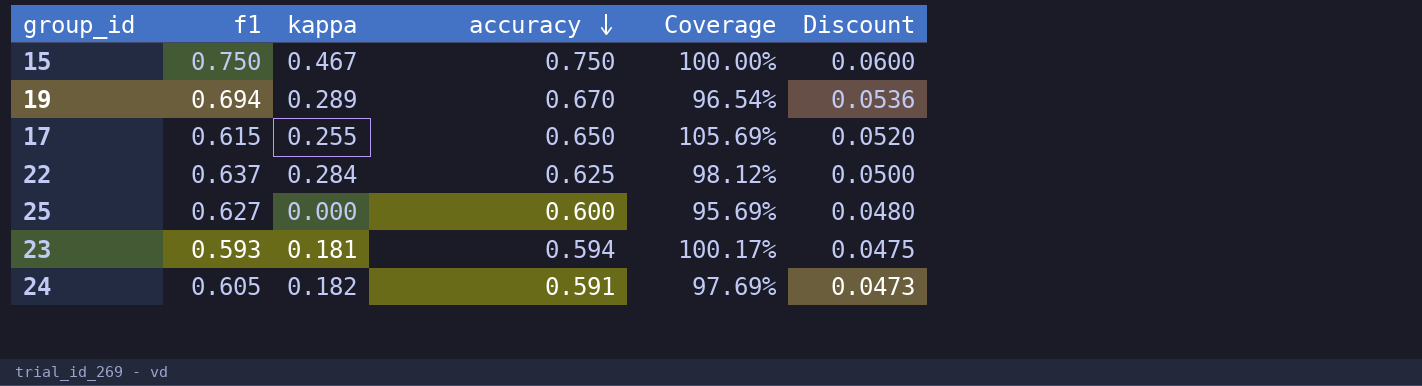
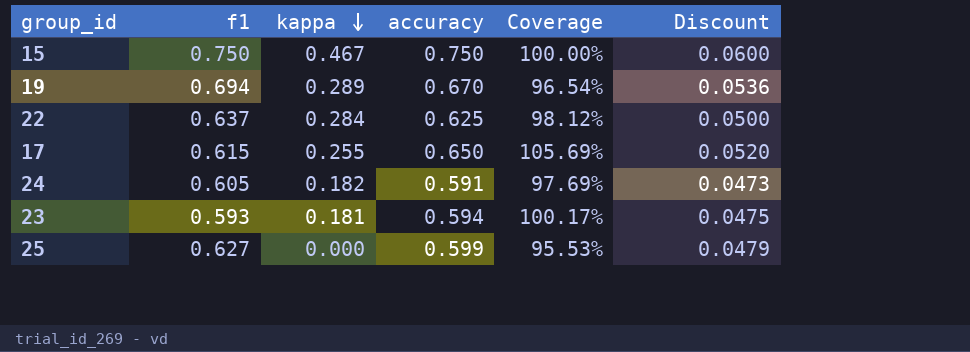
row order: accuracy descending -> kappa descending
25 | accuracy: 0.600 -> 0.599
25 | Coverage: 95.69% -> 95.53%
25 | Discount: 0.0480 -> 0.0479

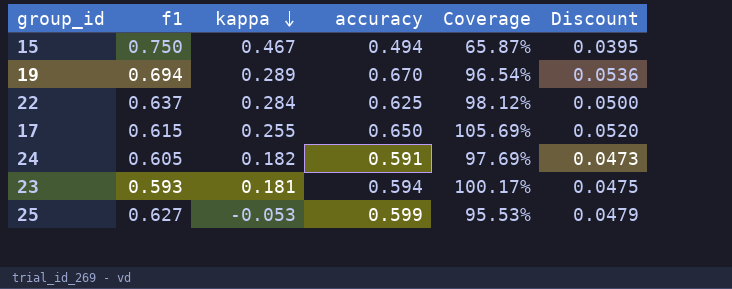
15 | accuracy: 0.750 -> 0.494
15 | Coverage: 100.00% -> 65.87%
15 | Discount: 0.0600 -> 0.0395
25 | kappa: 0.000 -> -0.053

